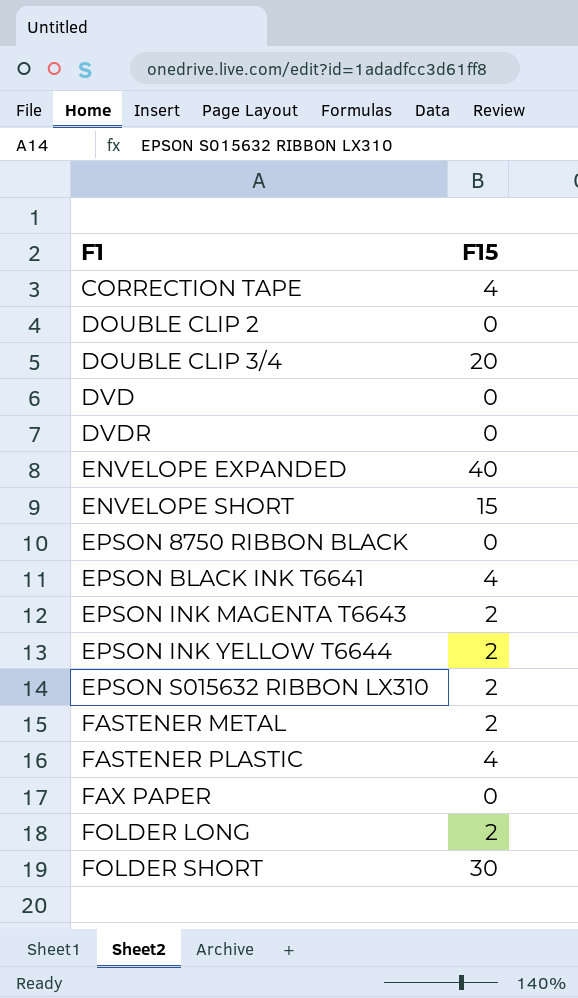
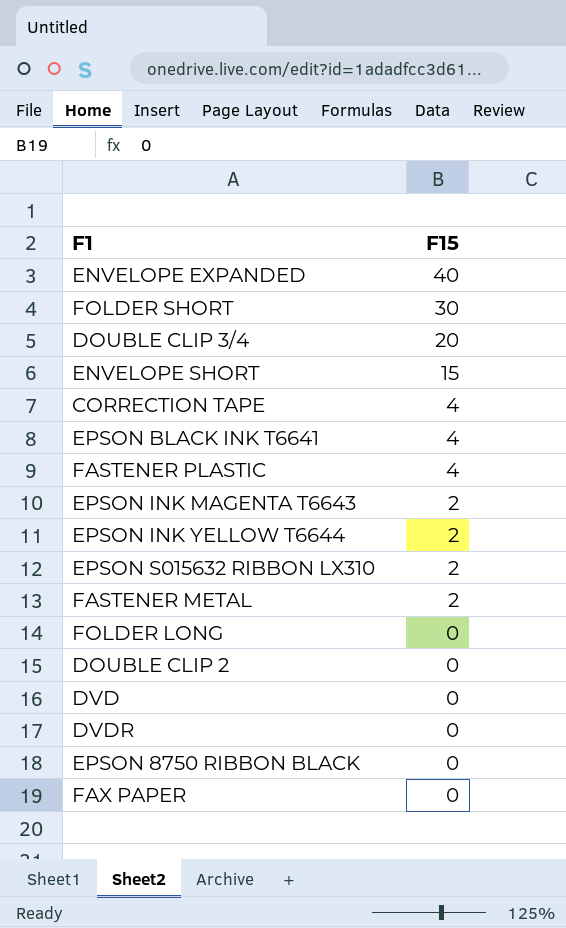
row order: F1 ascending -> F15 descending
FOLDER LONG | F15: 2 -> 0

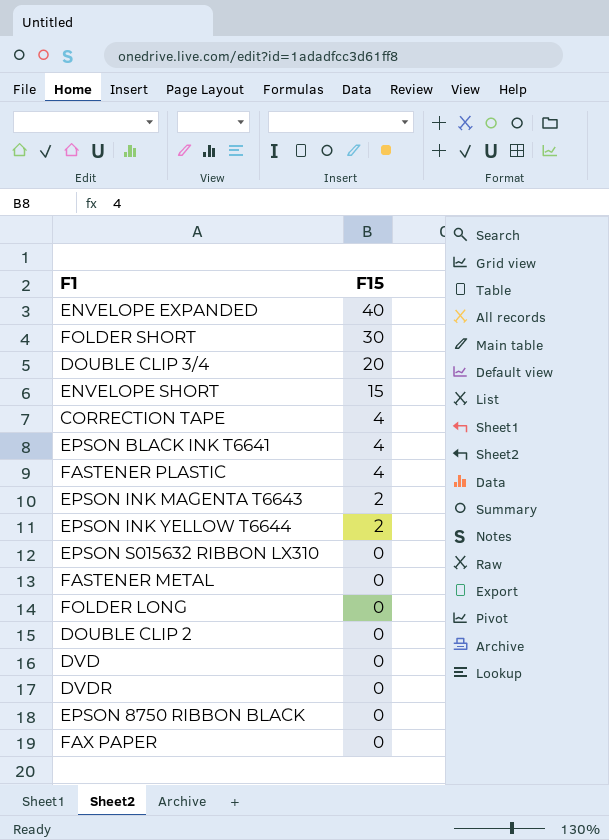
EPSON S015632 RIBBON LX310 | F15: 2 -> 0
FASTENER METAL | F15: 2 -> 0

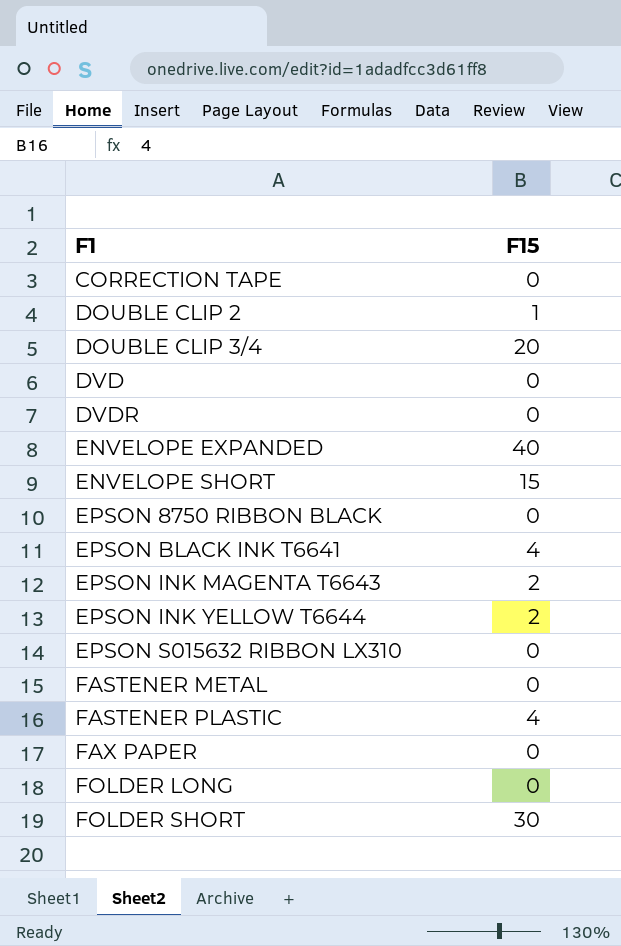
row order: F15 descending -> F1 ascending
CORRECTION TAPE | F15: 4 -> 0
DOUBLE CLIP 2 | F15: 0 -> 1

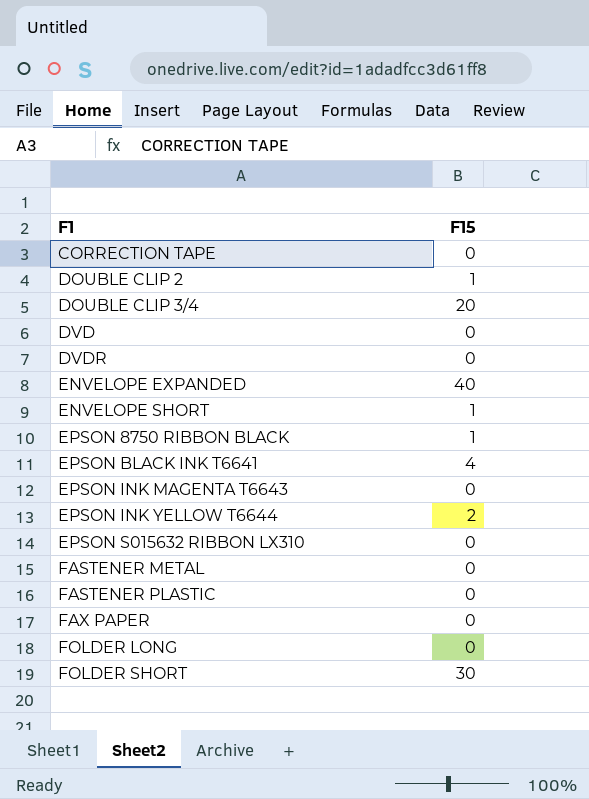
ENVELOPE SHORT | F15: 15 -> 1
EPSON 8750 RIBBON BLACK | F15: 0 -> 1
EPSON INK MAGENTA T6643 | F15: 2 -> 0
FASTENER PLASTIC | F15: 4 -> 0

